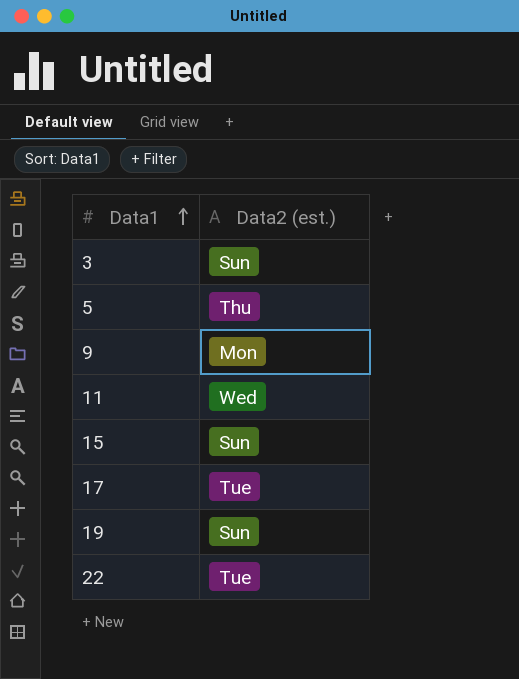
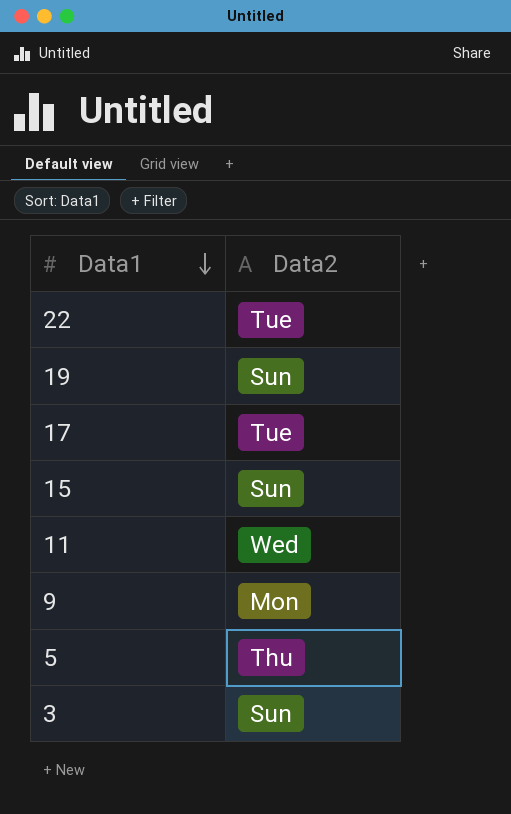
row order: Data1 ascending -> Data1 descending
column name: Data2 (est.) -> Data2

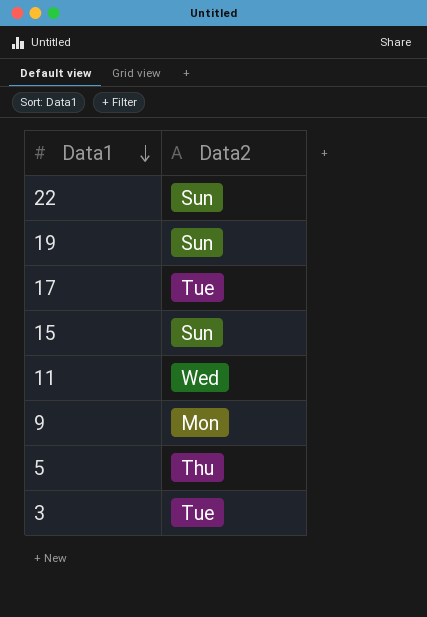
22 | Data2: Tue -> Sun
3 | Data2: Sun -> Tue

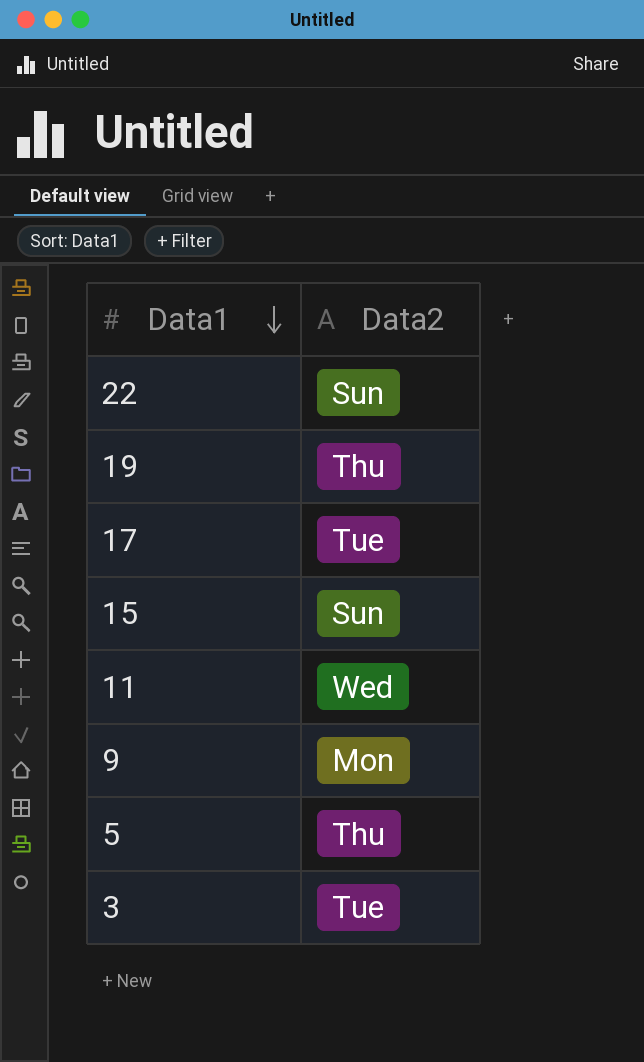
19 | Data2: Sun -> Thu

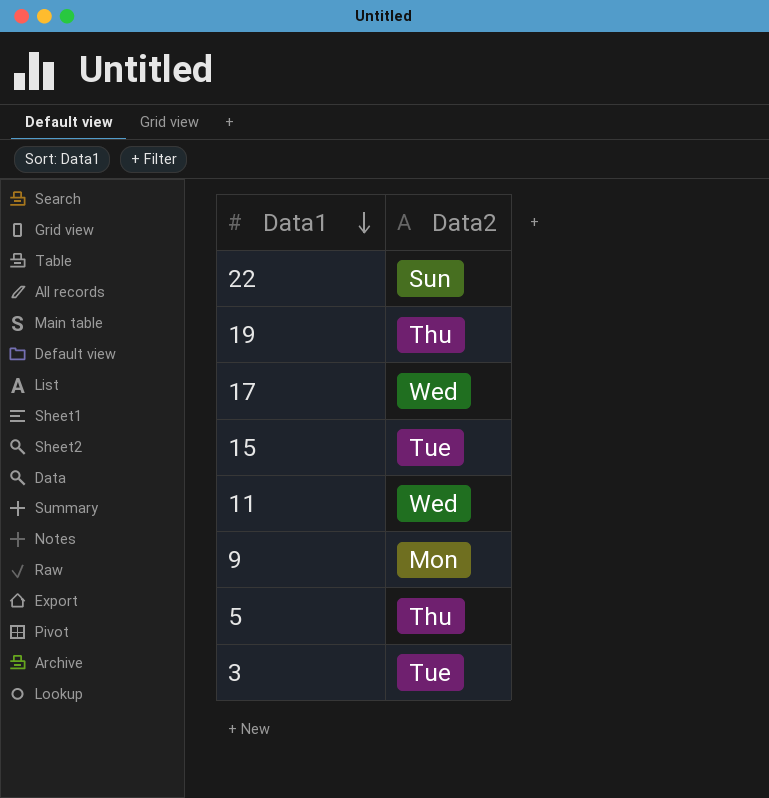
17 | Data2: Tue -> Wed
15 | Data2: Sun -> Tue

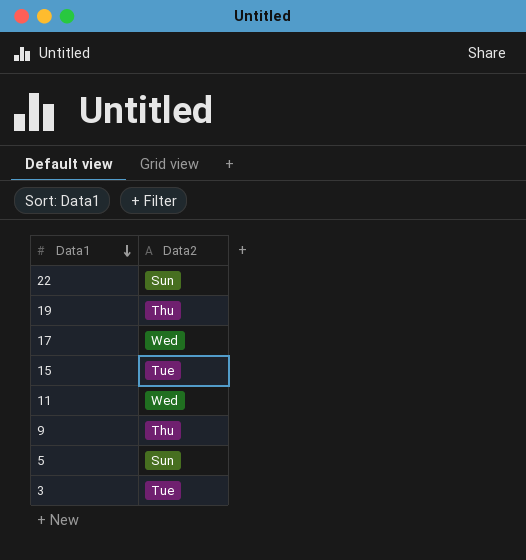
9 | Data2: Mon -> Thu
5 | Data2: Thu -> Sun

